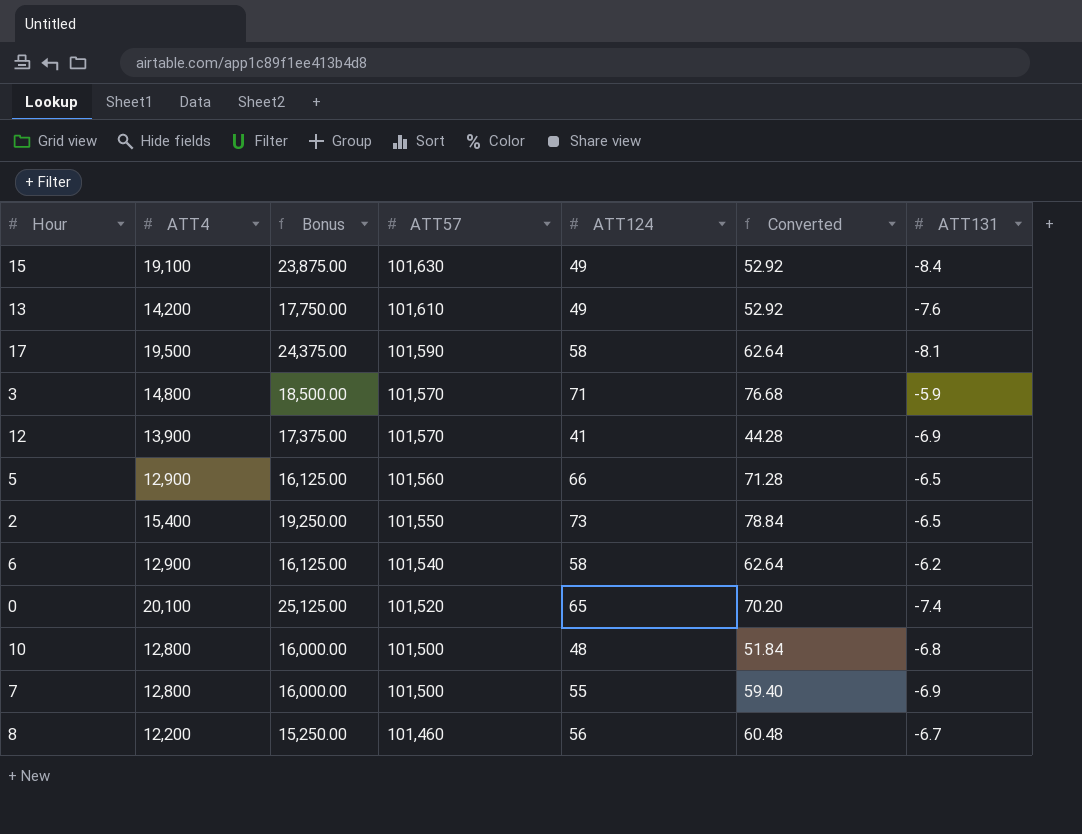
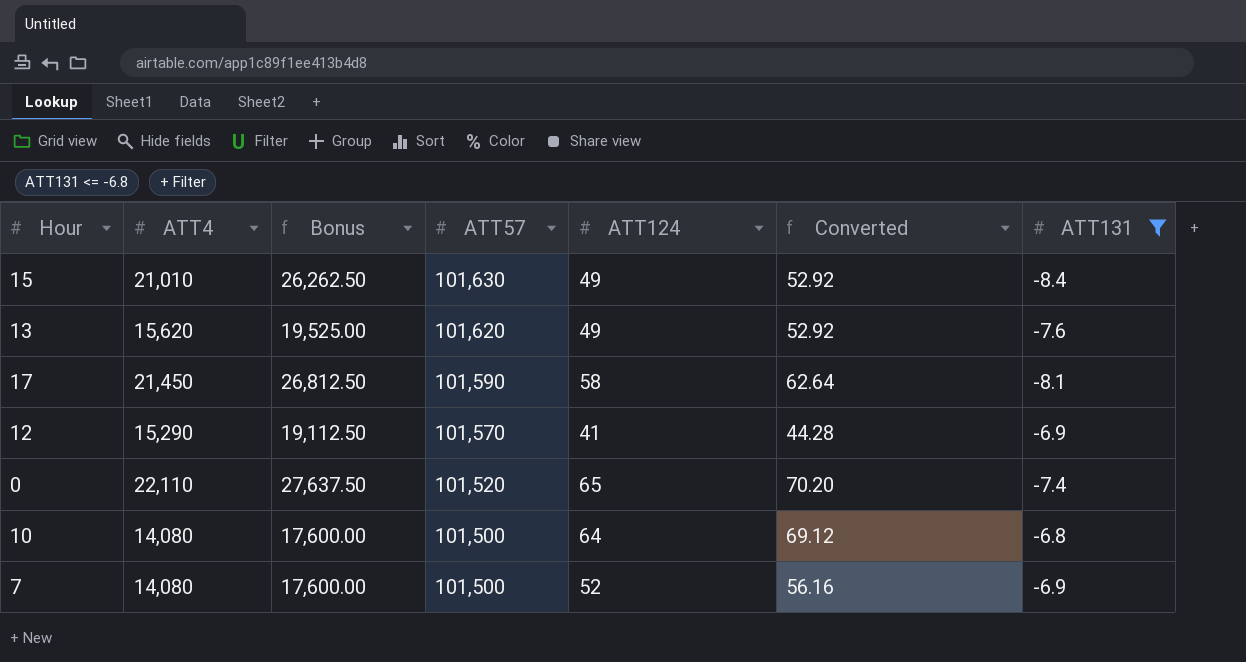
filter: none -> ATT131 <= -6.8
15 | ATT4: 19,100 -> 21,010
15 | Bonus: 23,875.00 -> 26,262.50
13 | ATT4: 14,200 -> 15,620
13 | Bonus: 17,750.00 -> 19,525.00
13 | ATT57: 101,610 -> 101,620
17 | ATT4: 19,500 -> 21,450
17 | Bonus: 24,375.00 -> 26,812.50
12 | ATT4: 13,900 -> 15,290
12 | Bonus: 17,375.00 -> 19,112.50
0 | ATT4: 20,100 -> 22,110
0 | Bonus: 25,125.00 -> 27,637.50
10 | ATT4: 12,800 -> 14,080
10 | Bonus: 16,000.00 -> 17,600.00
10 | ATT124: 48 -> 64
10 | Converted: 51.84 -> 69.12
7 | ATT4: 12,800 -> 14,080
7 | Bonus: 16,000.00 -> 17,600.00
7 | ATT124: 55 -> 52
7 | Converted: 59.40 -> 56.16

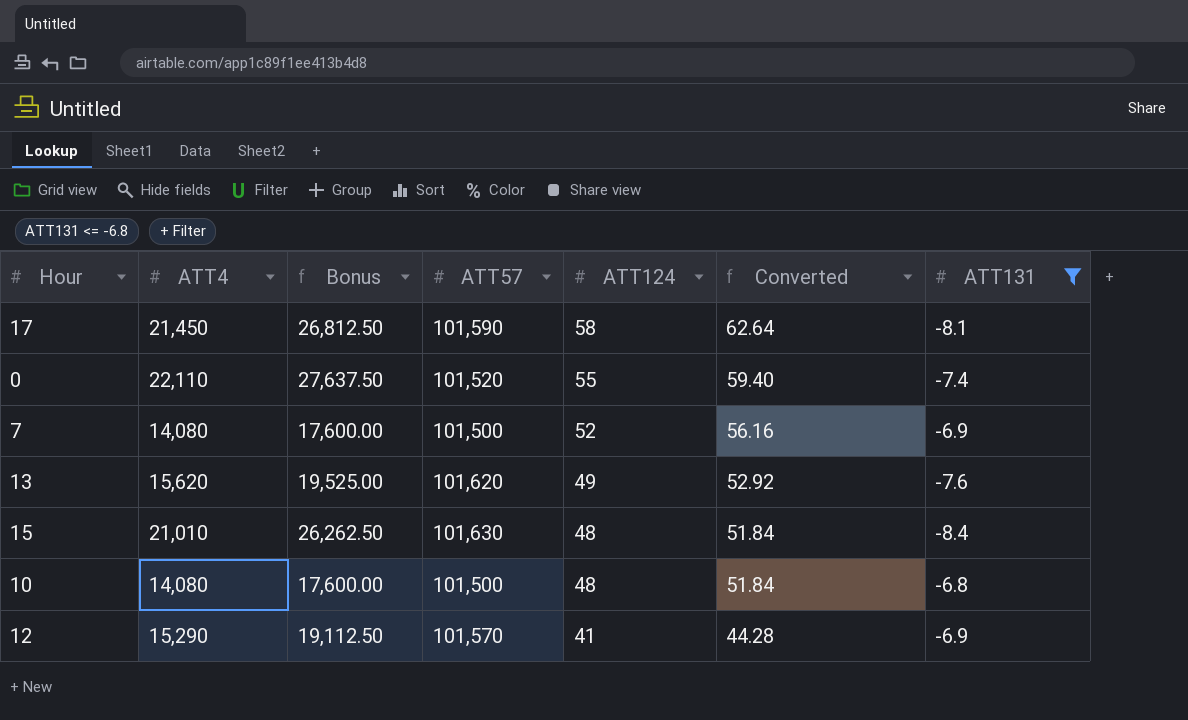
row order: ATT57 descending -> ATT124 descending
0 | ATT124: 65 -> 55
0 | Converted: 70.20 -> 59.40
15 | ATT124: 49 -> 48
15 | Converted: 52.92 -> 51.84
10 | ATT124: 64 -> 48
10 | Converted: 69.12 -> 51.84

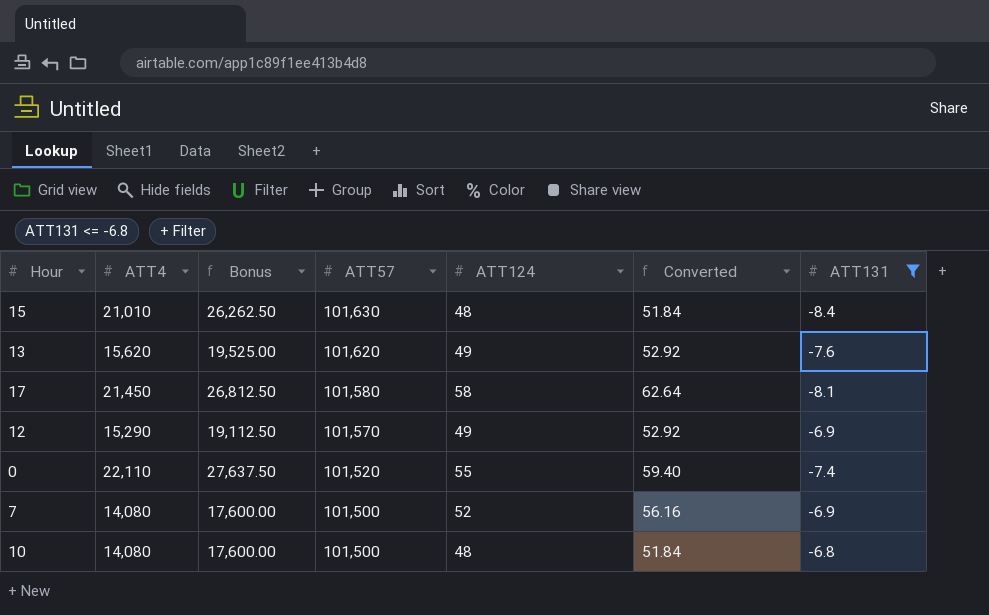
row order: ATT124 descending -> ATT57 descending
17 | ATT57: 101,590 -> 101,580
12 | ATT124: 41 -> 49
12 | Converted: 44.28 -> 52.92

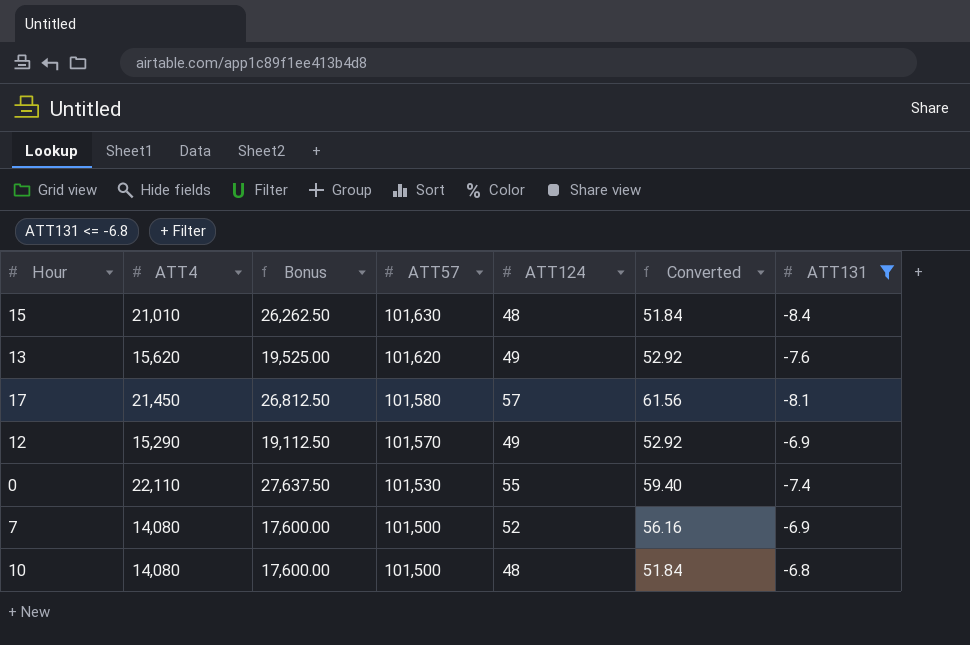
17 | ATT124: 58 -> 57
17 | Converted: 62.64 -> 61.56
0 | ATT57: 101,520 -> 101,530

